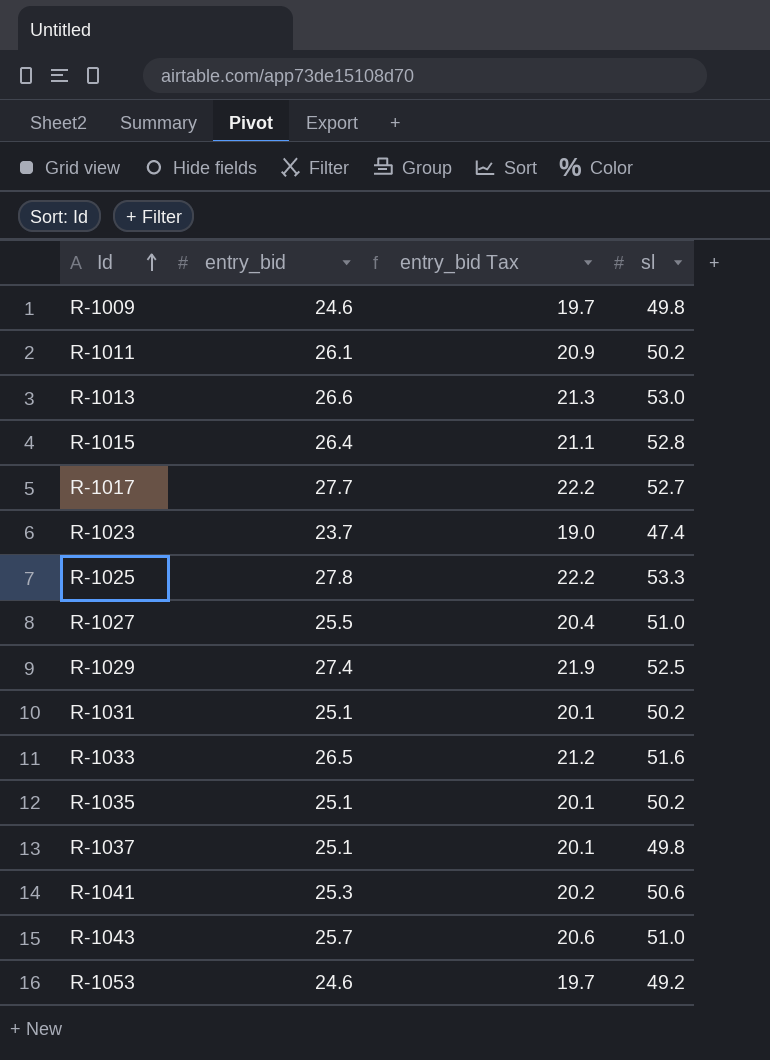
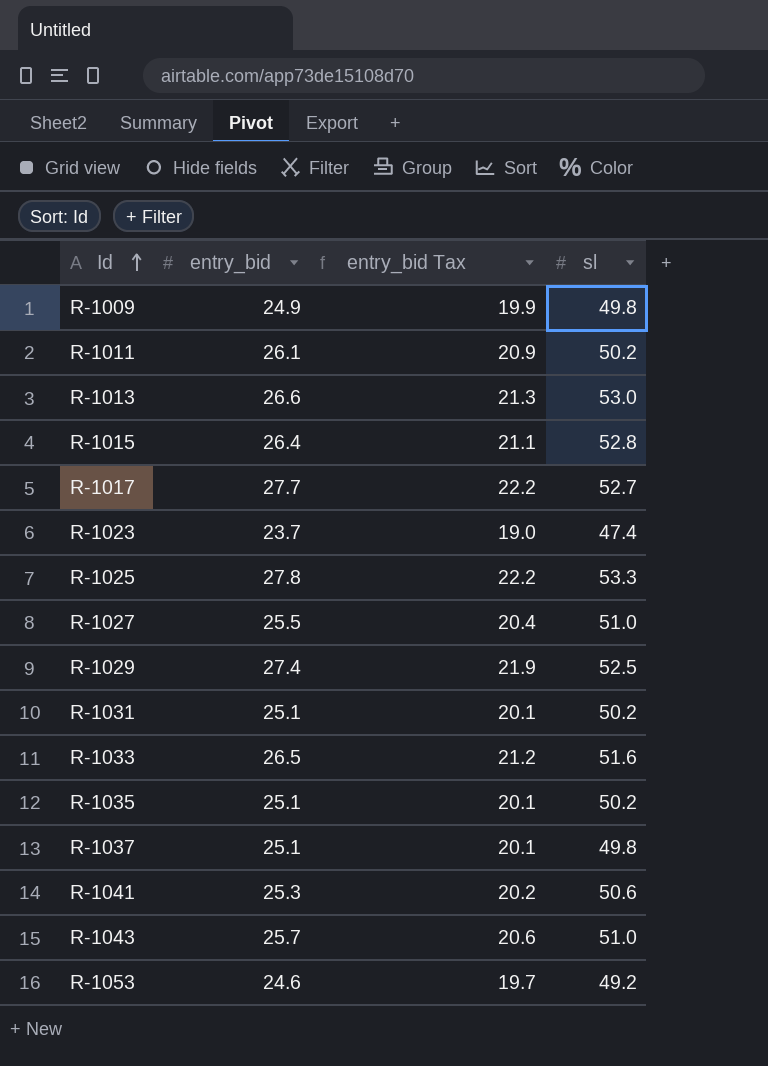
R-1009 | entry_bid: 24.6 -> 24.9
R-1009 | entry_bid Tax: 19.7 -> 19.9

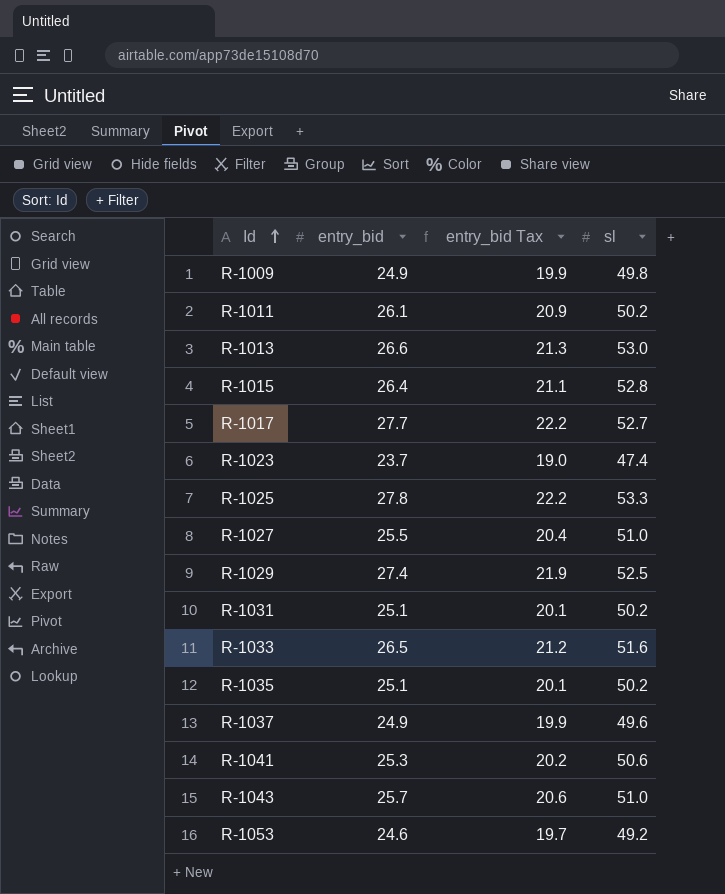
R-1037 | entry_bid: 25.1 -> 24.9
R-1037 | entry_bid Tax: 20.1 -> 19.9
R-1037 | sl: 49.8 -> 49.6

